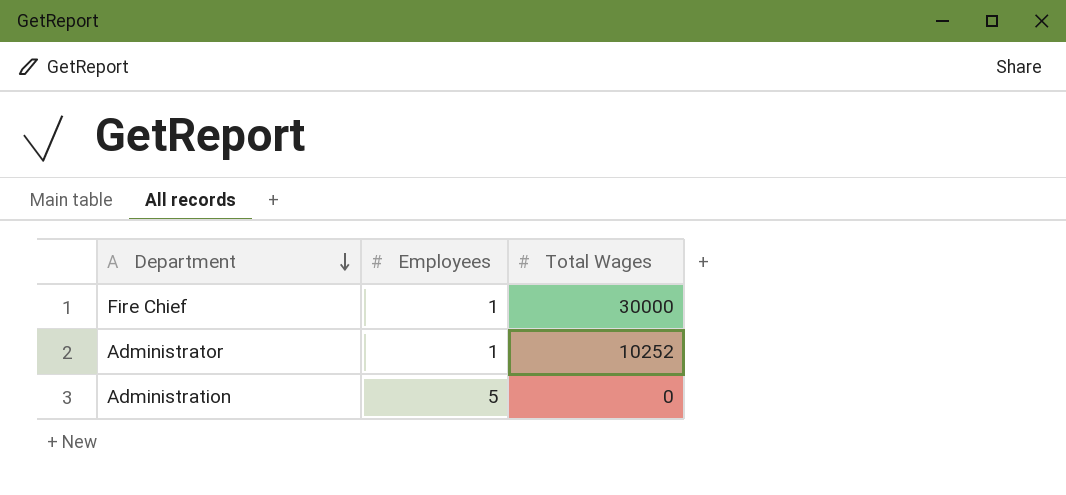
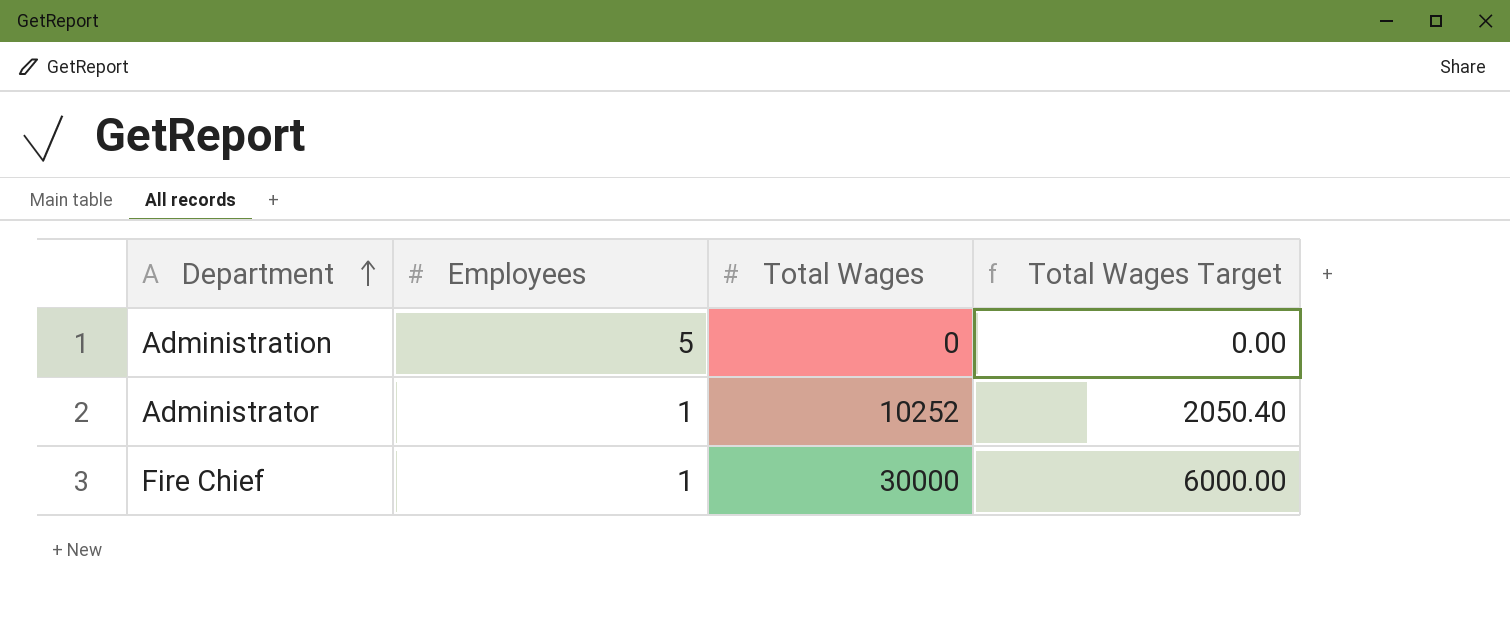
row order: Department descending -> Department ascending
column Total Wages Target | formula: none -> [Total Wages] * 0.2

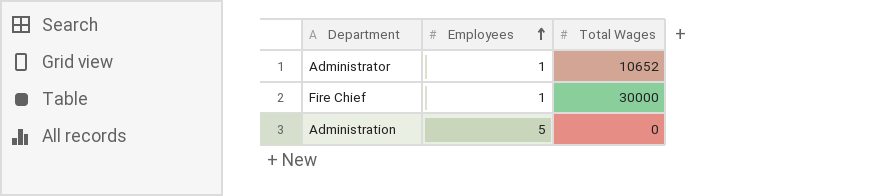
row order: Department ascending -> Employees ascending
column Total Wages Target | formula: [Total Wages] * 0.2 -> none
Administrator | Total Wages: 10252 -> 10652

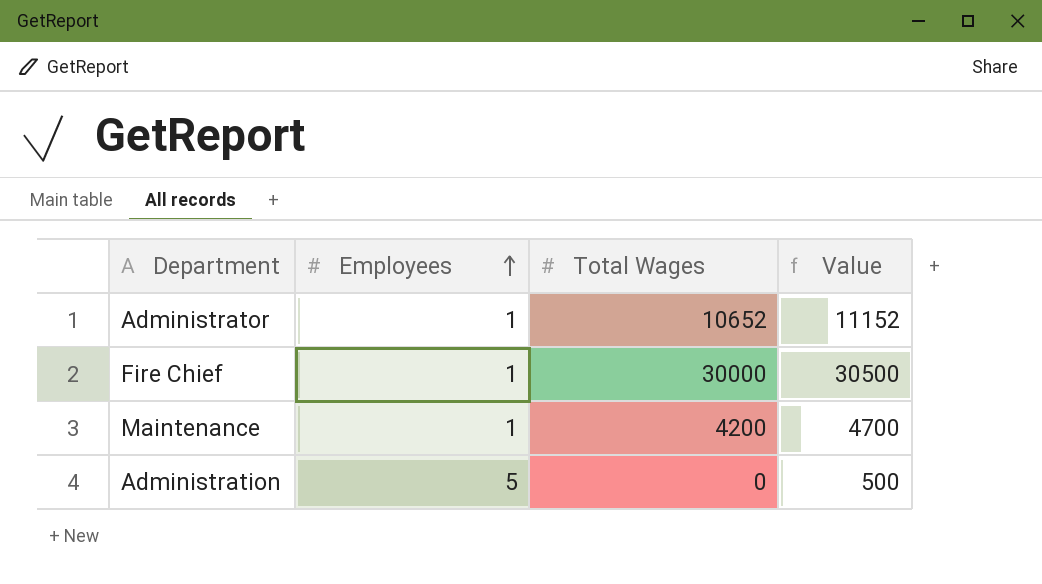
column Value | formula: none -> [Total Wages] + 500
row Maintenance: none -> 1 | 4200 | 4700

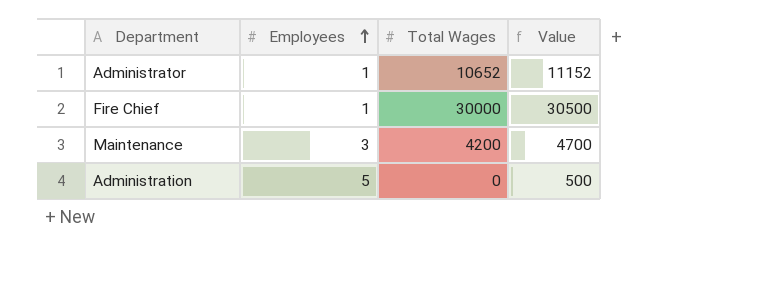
Maintenance | Employees: 1 -> 3

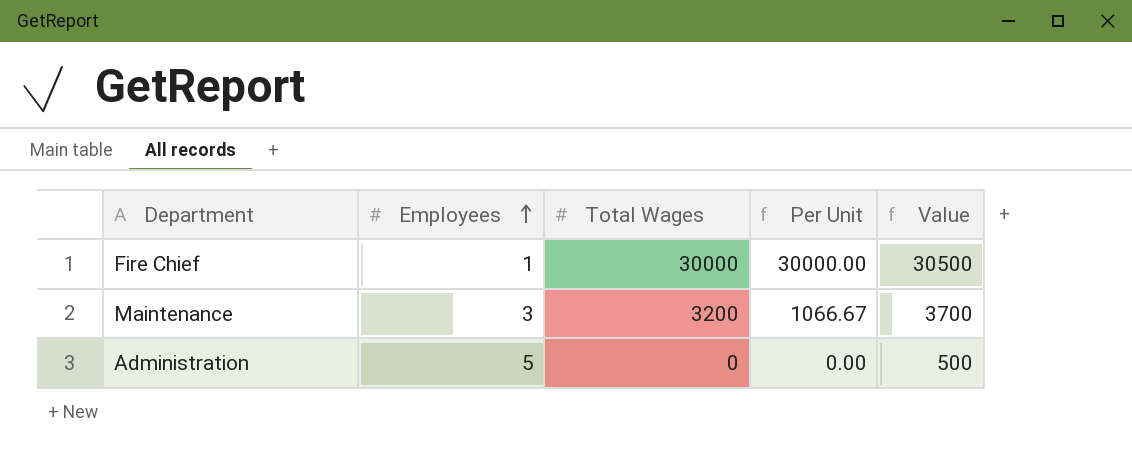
column Per Unit | formula: none -> [Total Wages] / [Employees]
row Administrator: 1 | 10652 | 11152 -> none
Maintenance | Total Wages: 4200 -> 3200
Maintenance | Value: 4700 -> 3700

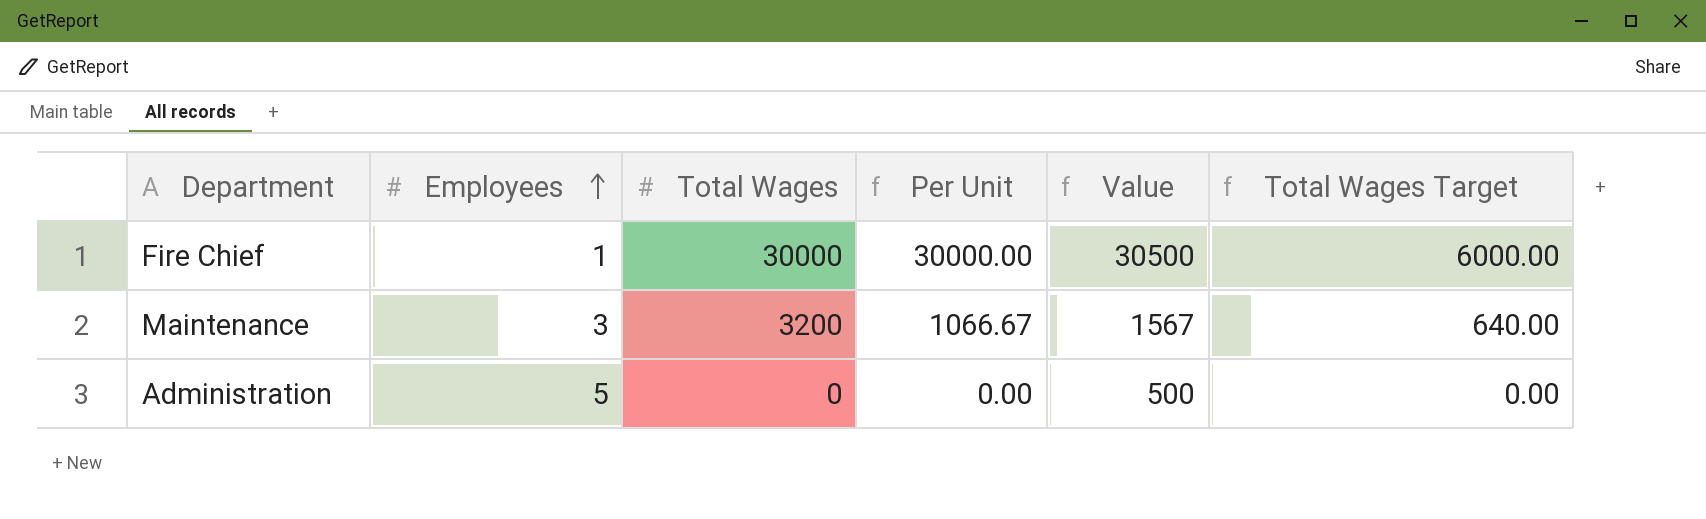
column Value | formula: [Total Wages] + 500 -> [Per Unit] + 500
column Total Wages Target | formula: none -> [Total Wages] * 0.2

